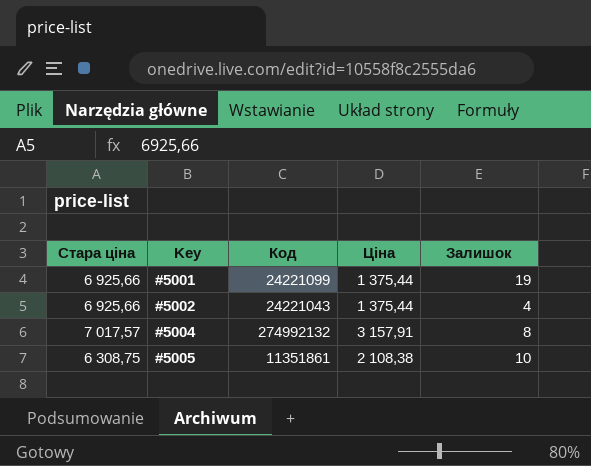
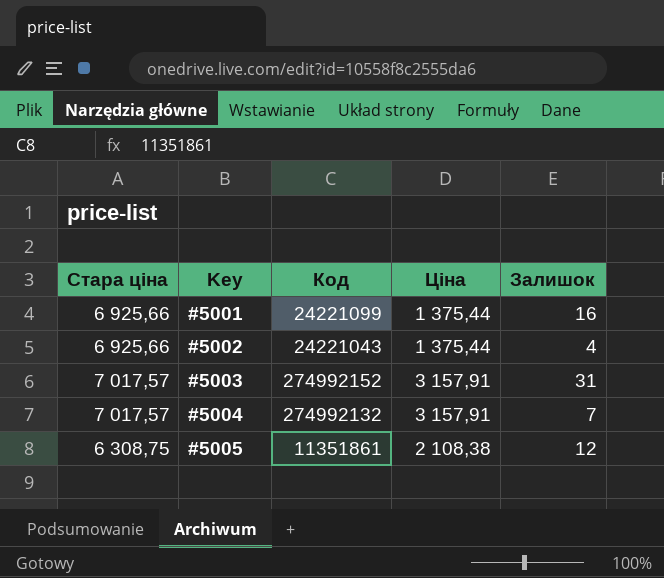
#5001 | Залишок: 19 -> 16
row #5003: none -> 7 017,57 | 274992152 | 3 157,91 | 31
#5004 | Залишок: 8 -> 7
#5005 | Залишок: 10 -> 12

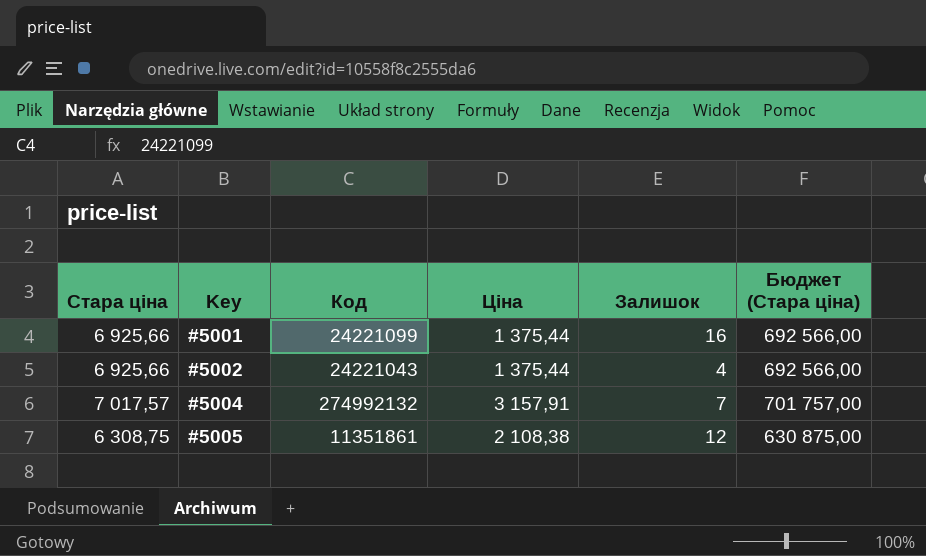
column Бюджет (Стара ціна) | formula: none -> [Стара ціна] * 100
row #5003: 7 017,57 | 274992152 | 3 157,91 | 31 -> none

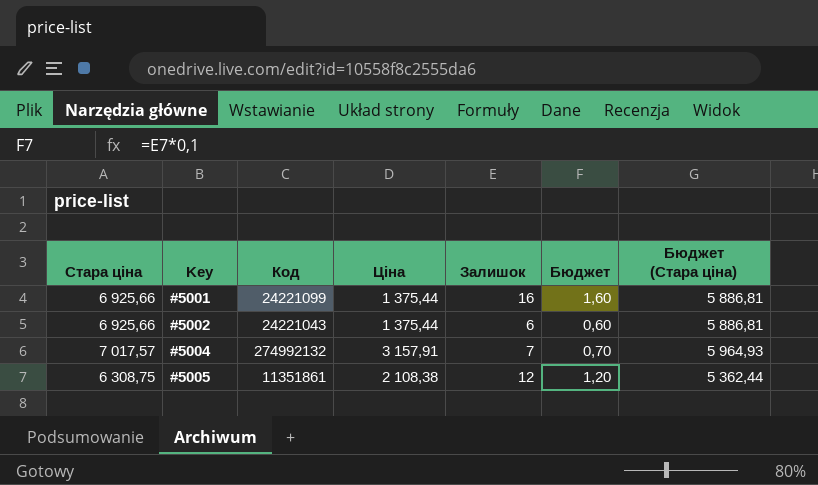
column Бюджет | formula: none -> [Залишок] * 0,1
column Бюджет (Стара ціна) | formula: [Стара ціна] * 100 -> [Стара ціна] * 0,85
#5002 | Залишок: 4 -> 6

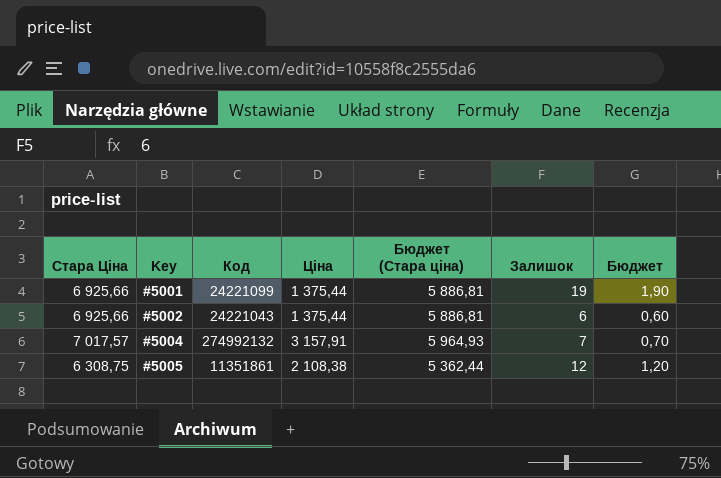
column name: Стара ціна -> Стара Ціна
column Бюджет (Стара ціна) | position: 7 -> 5
#5001 | Залишок: 16 -> 19
#5001 | Бюджет: 1,60 -> 1,90

